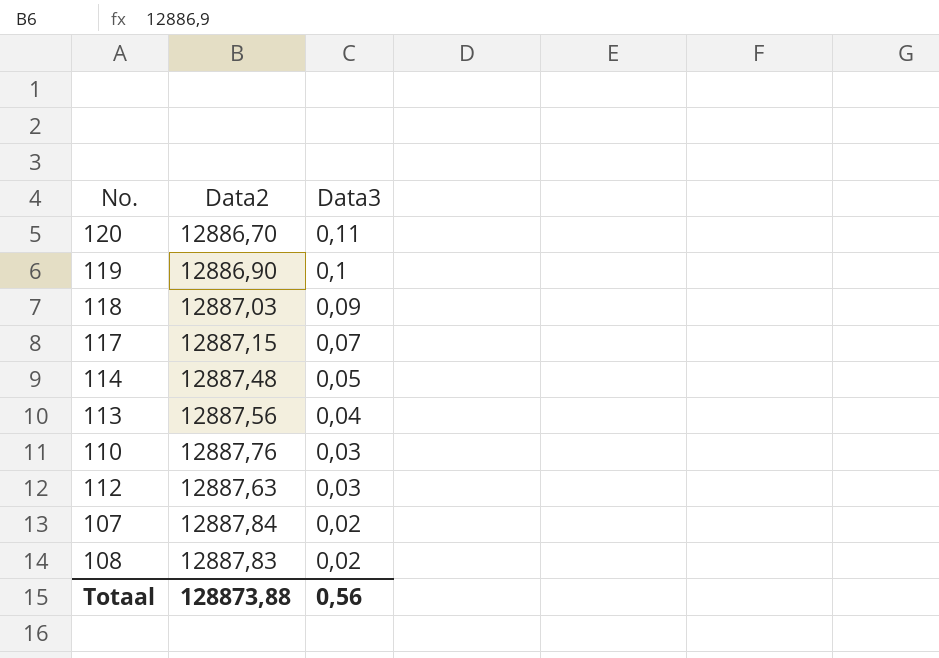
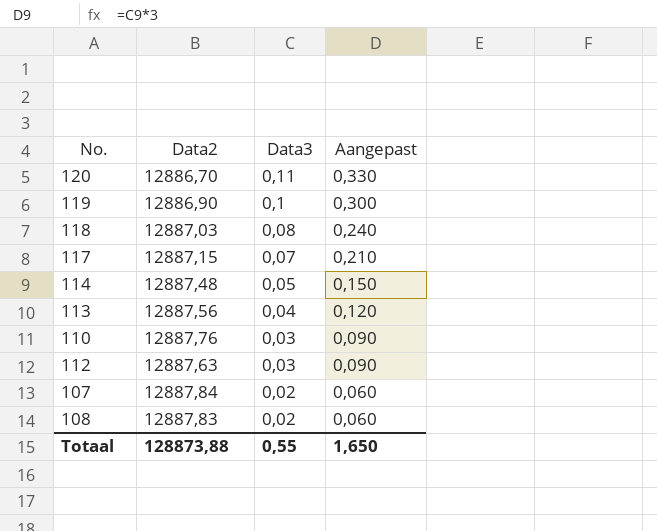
column Aangepast | formula: none -> [Data3] * 3
118 | Data3: 0,09 -> 0,08
Totaal | Data3: 0,56 -> 0,55

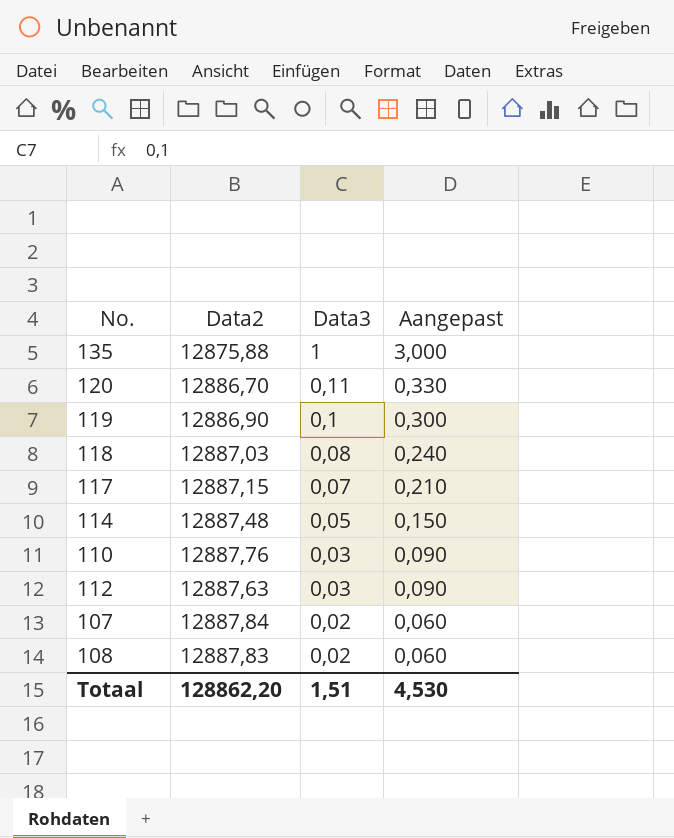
row 113: 12887,56 | 0,04 | 0,120 -> none
row 135: none -> 12875,88 | 1 | 3,000
Totaal | Data2: 128873,88 -> 128862,20
Totaal | Data3: 0,55 -> 1,51
Totaal | Aangepast: 1,650 -> 4,530

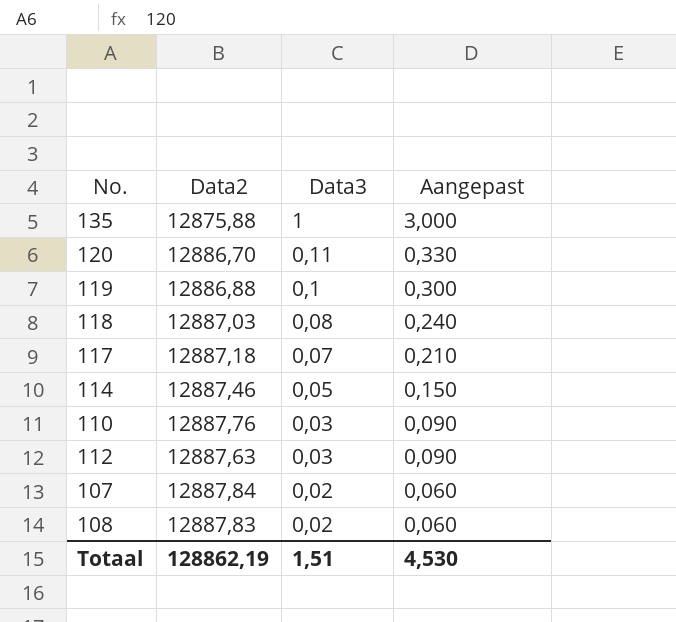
119 | Data2: 12886,90 -> 12886,88
117 | Data2: 12887,15 -> 12887,18
114 | Data2: 12887,48 -> 12887,46
Totaal | Data2: 128862,20 -> 128862,19

